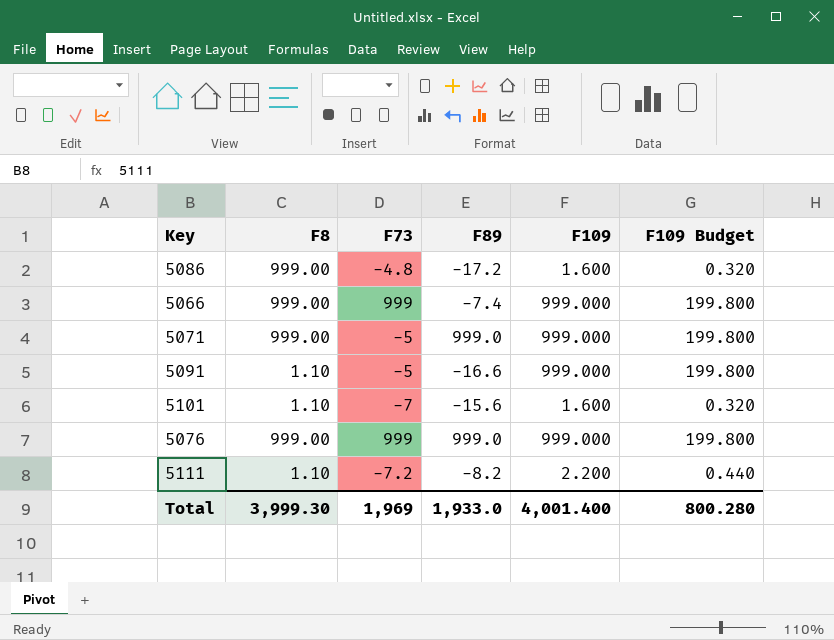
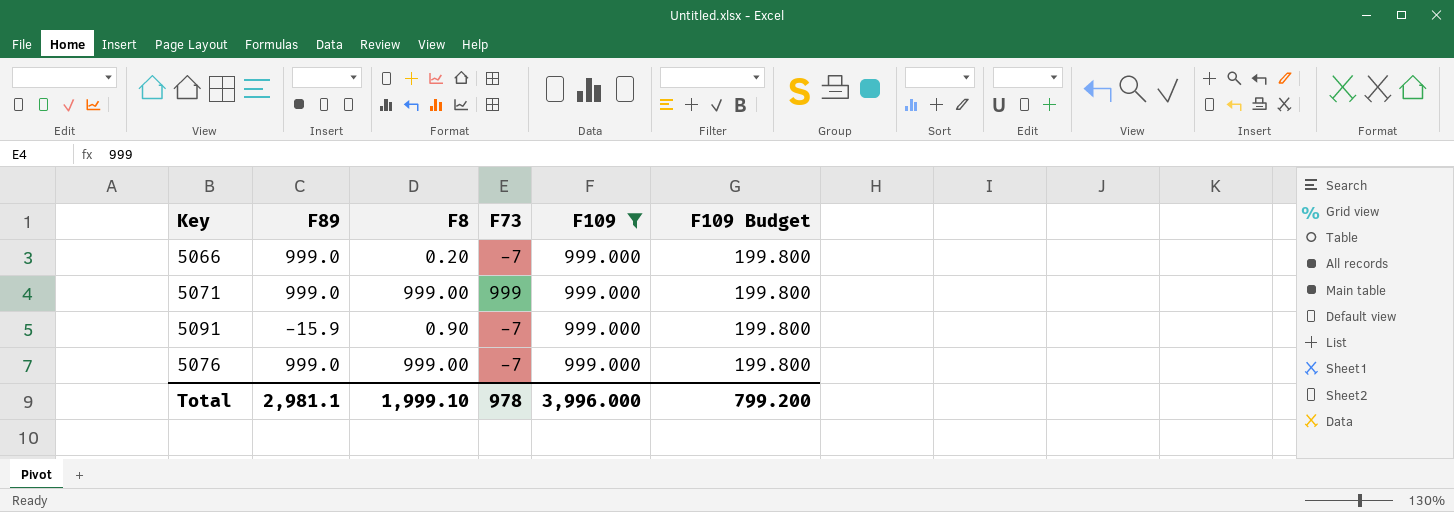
filter: none -> F109 = 999.000
column F89 | position: 4 -> 2
5066 | F89: -7.4 -> 999.0
5066 | F8: 999.00 -> 0.20
5066 | F73: 999 -> -7
5071 | F73: -5 -> 999
5091 | F89: -16.6 -> -15.9
5091 | F8: 1.10 -> 0.90
5091 | F73: -5 -> -7
5076 | F73: 999 -> -7
Total | F89: 1,933.0 -> 2,981.1
Total | F8: 3,999.30 -> 1,999.10
Total | F73: 1,969 -> 978
Total | F109: 4,001.400 -> 3,996.000
Total | F109 Budget: 800.280 -> 799.200

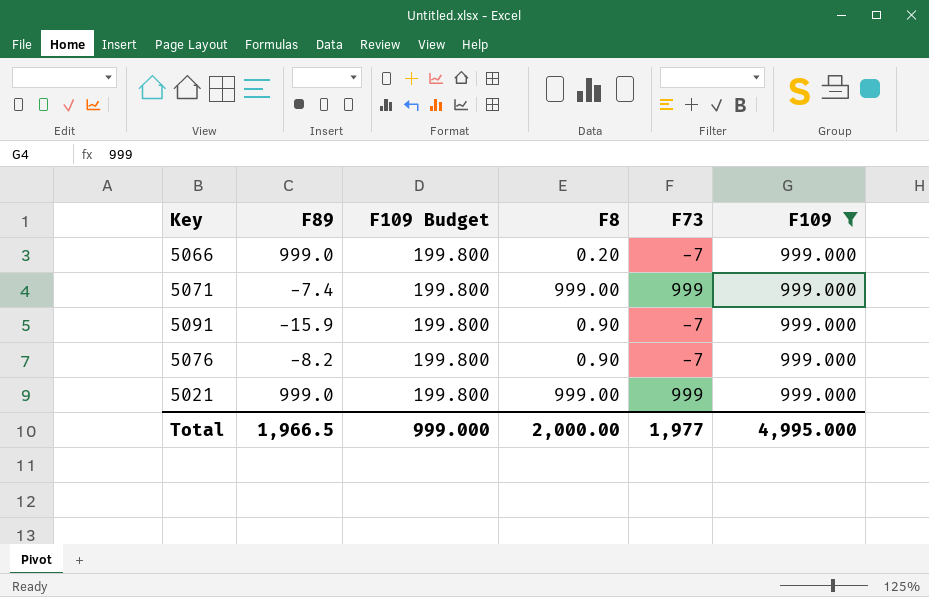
column F109 Budget | position: 6 -> 3
5071 | F89: 999.0 -> -7.4
5076 | F89: 999.0 -> -8.2
5076 | F8: 999.00 -> 0.90
row 5021: none -> 999.0 | 199.800 | 999.00 | 999 | 999.000
Total | F89: 2,981.1 -> 1,966.5
Total | F109 Budget: 799.200 -> 999.000
Total | F8: 1,999.10 -> 2,000.00
Total | F73: 978 -> 1,977
Total | F109: 3,996.000 -> 4,995.000

